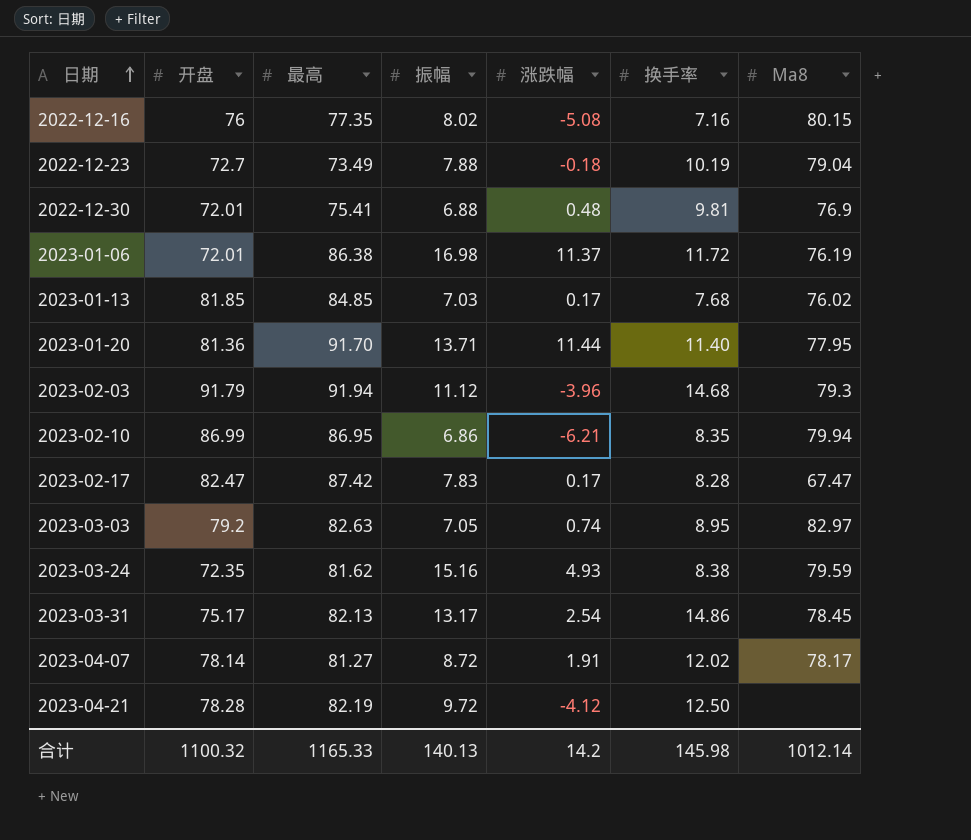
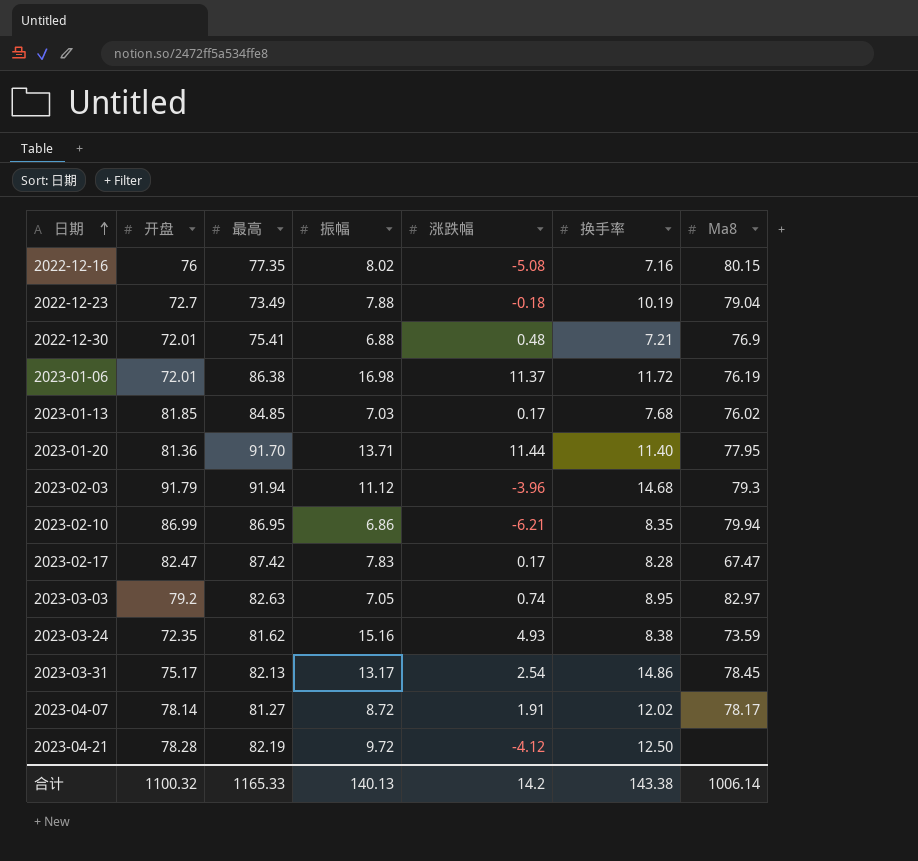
2022-12-30 | 换手率: 9.81 -> 7.21
2023-03-24 | Ma8: 79.59 -> 73.59
合计 | 换手率: 145.98 -> 143.38
合计 | Ma8: 1012.14 -> 1006.14

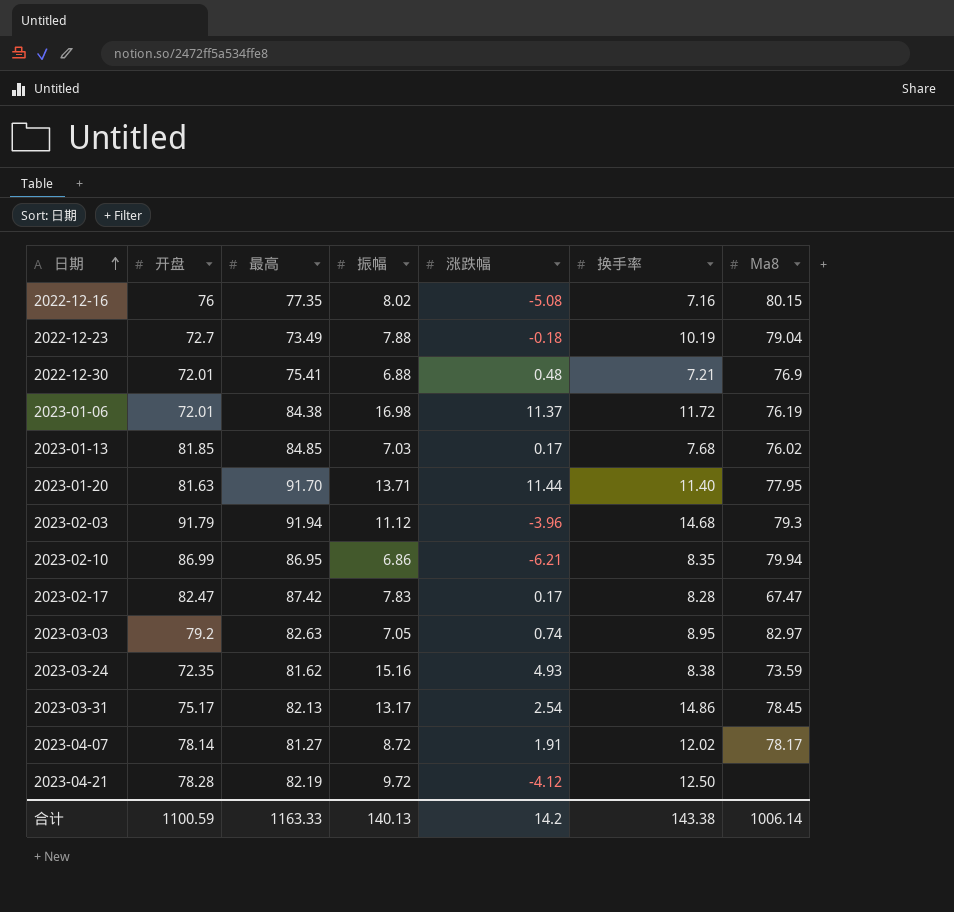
2023-01-06 | 最高: 86.38 -> 84.38
2023-01-20 | 开盘: 81.36 -> 81.63
合计 | 开盘: 1100.32 -> 1100.59
合计 | 最高: 1165.33 -> 1163.33

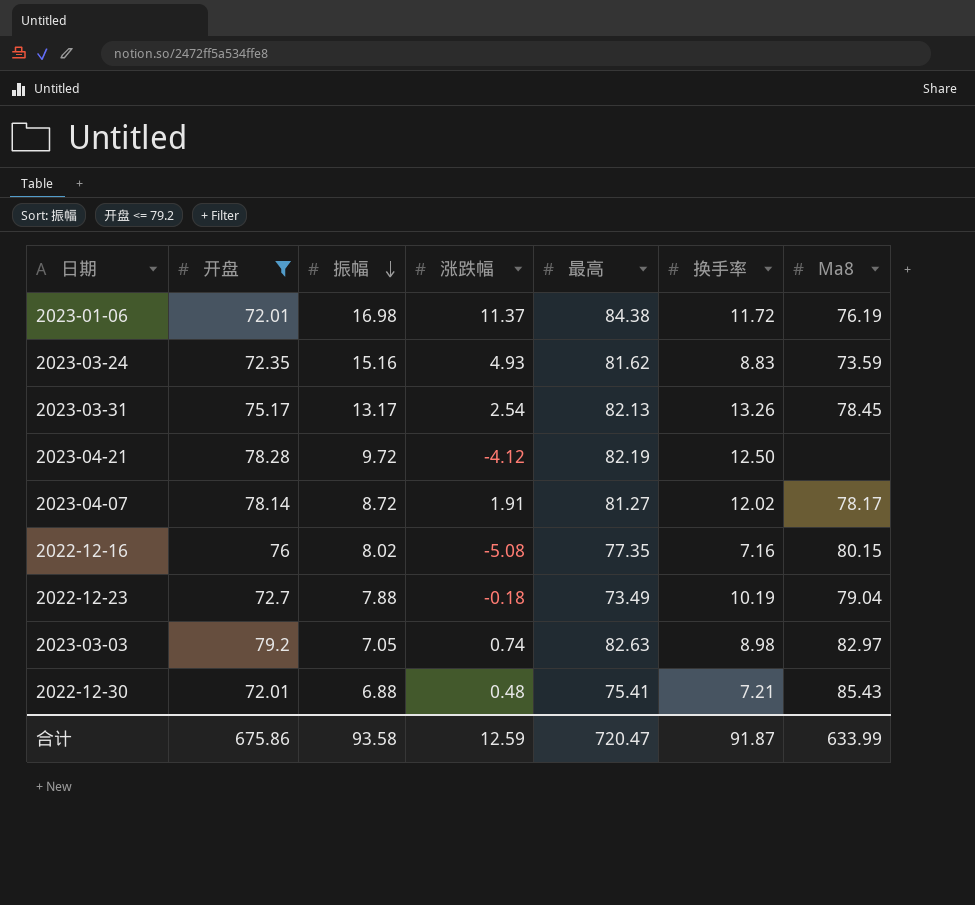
filter: none -> 开盘 <= 79.2
row order: 日期 ascending -> 振幅 descending
column 最高 | position: 3 -> 5
2023-03-24 | 换手率: 8.38 -> 8.83
2023-03-31 | 换手率: 14.86 -> 13.26
2023-03-03 | 换手率: 8.95 -> 8.98
2022-12-30 | Ma8: 76.9 -> 85.43
合计 | 开盘: 1100.59 -> 675.86
合计 | 振幅: 140.13 -> 93.58
合计 | 涨跌幅: 14.2 -> 12.59
合计 | 最高: 1163.33 -> 720.47
合计 | 换手率: 143.38 -> 91.87
合计 | Ma8: 1006.14 -> 633.99

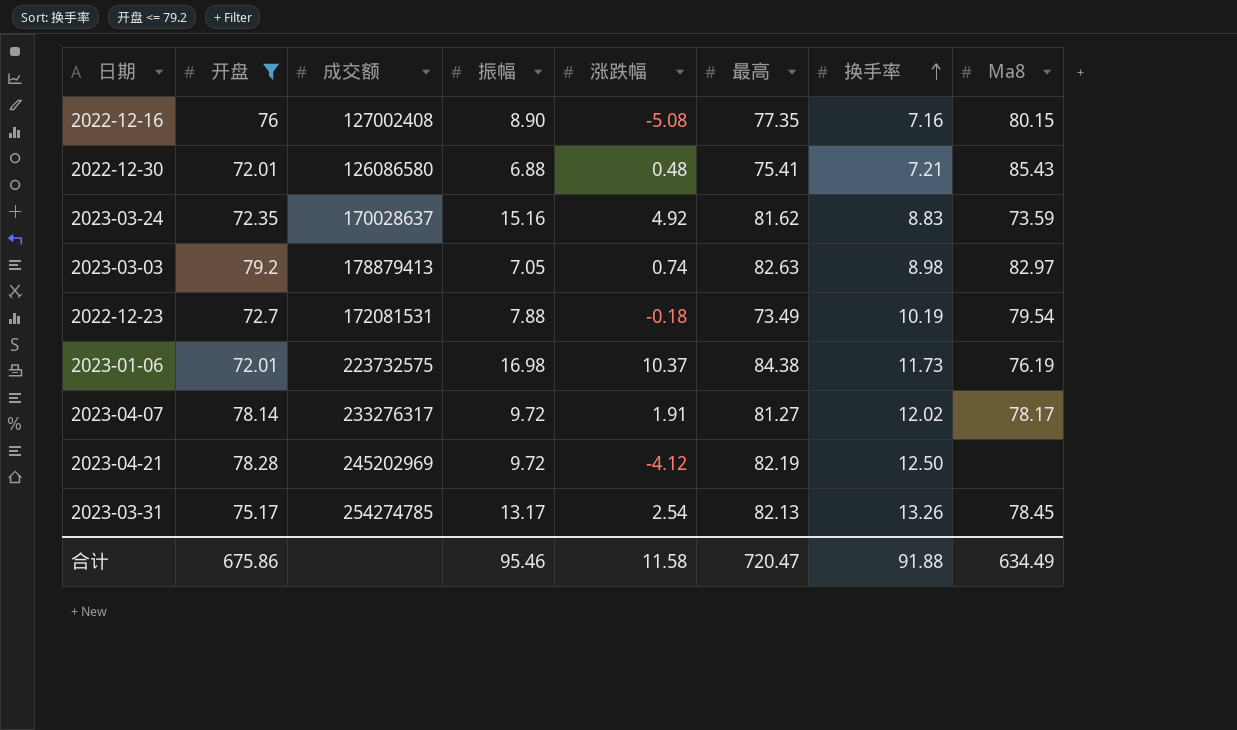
row order: 振幅 descending -> 换手率 ascending
column 成交额 | position: none -> 3
2022-12-16 | 振幅: 8.02 -> 8.90
2023-03-24 | 涨跌幅: 4.93 -> 4.92
2022-12-23 | Ma8: 79.04 -> 79.54
2023-01-06 | 涨跌幅: 11.37 -> 10.37
2023-01-06 | 换手率: 11.72 -> 11.73
2023-04-07 | 振幅: 8.72 -> 9.72
合计 | 振幅: 93.58 -> 95.46
合计 | 涨跌幅: 12.59 -> 11.58
合计 | 换手率: 91.87 -> 91.88
合计 | Ma8: 633.99 -> 634.49

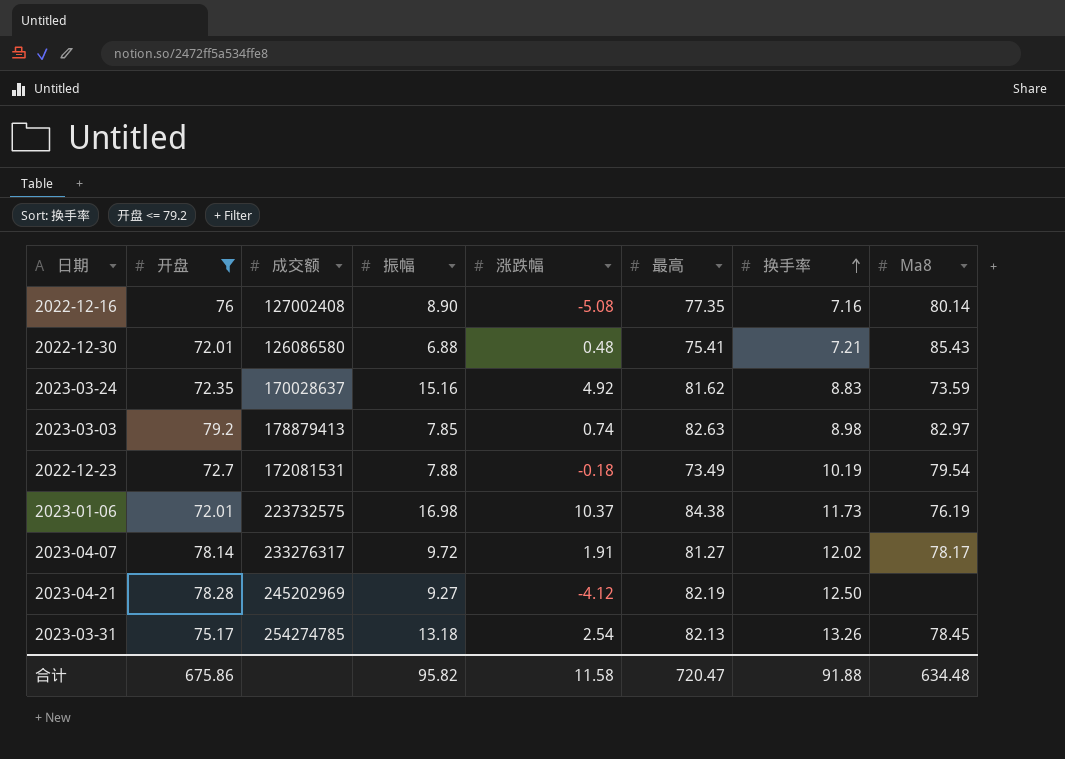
2022-12-16 | Ma8: 80.15 -> 80.14
2023-03-03 | 振幅: 7.05 -> 7.85
2023-04-21 | 振幅: 9.72 -> 9.27
2023-03-31 | 振幅: 13.17 -> 13.18
合计 | 振幅: 95.46 -> 95.82
合计 | Ma8: 634.49 -> 634.48

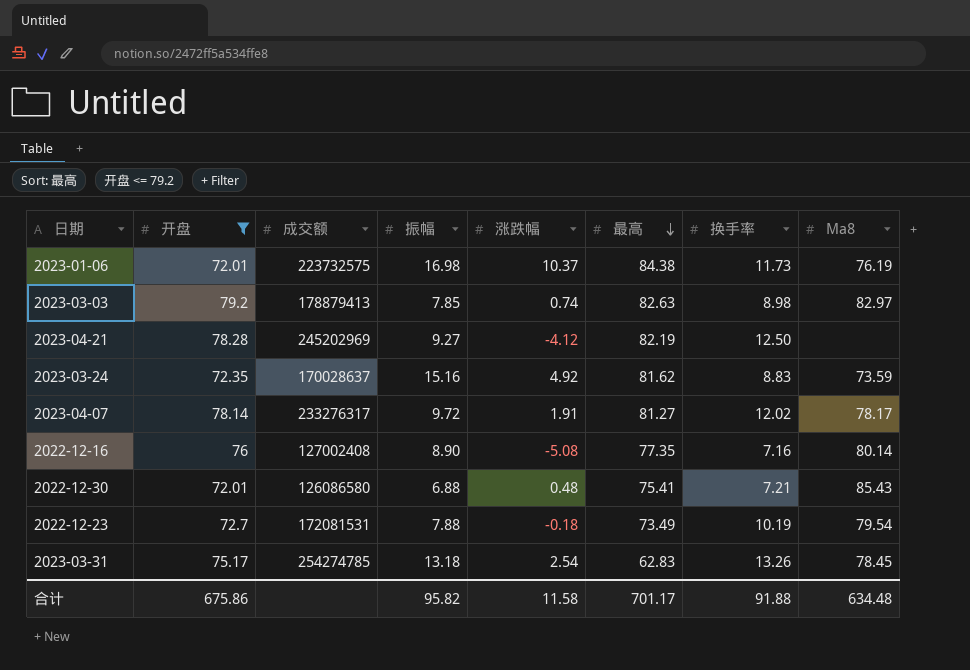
row order: 换手率 ascending -> 最高 descending
2023-03-31 | 最高: 82.13 -> 62.83
合计 | 最高: 720.47 -> 701.17

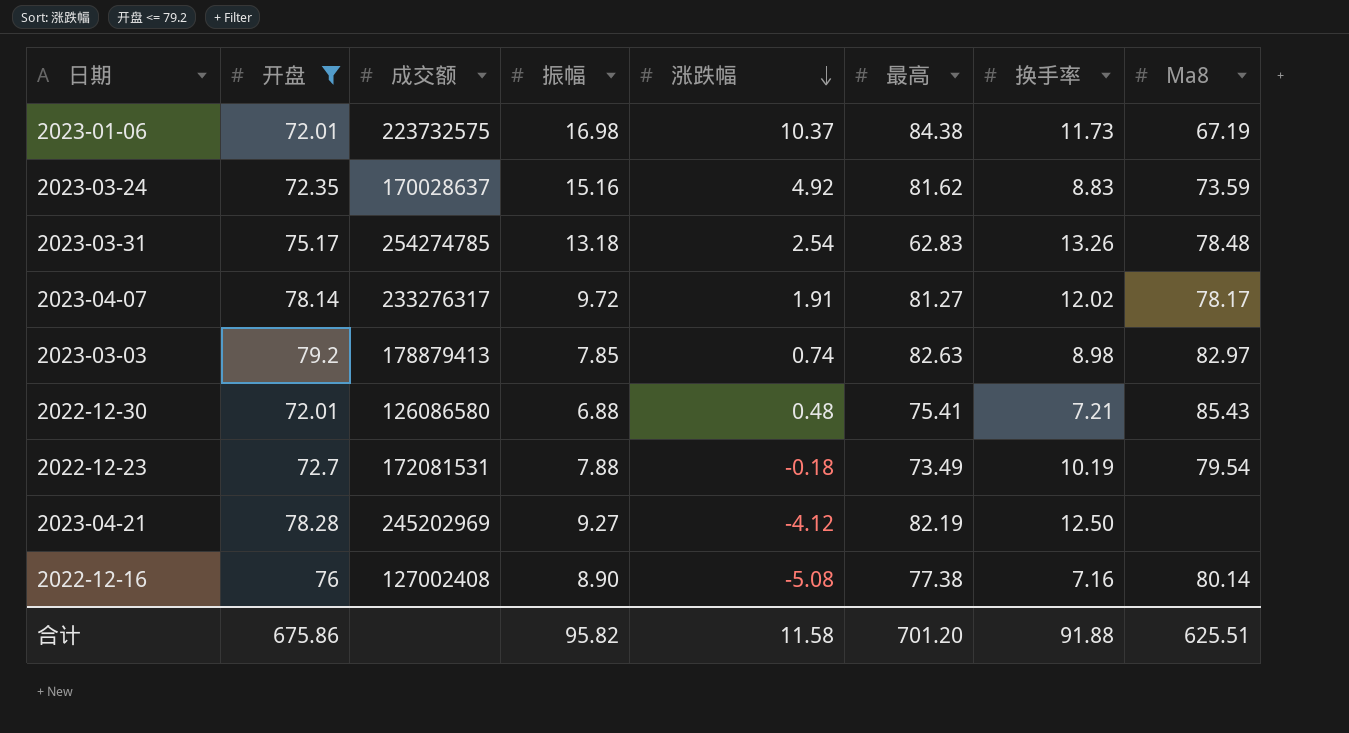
row order: 最高 descending -> 涨跌幅 descending
2023-01-06 | Ma8: 76.19 -> 67.19
2023-03-31 | Ma8: 78.45 -> 78.48
2022-12-16 | 最高: 77.35 -> 77.38
合计 | 最高: 701.17 -> 701.20
合计 | Ma8: 634.48 -> 625.51

